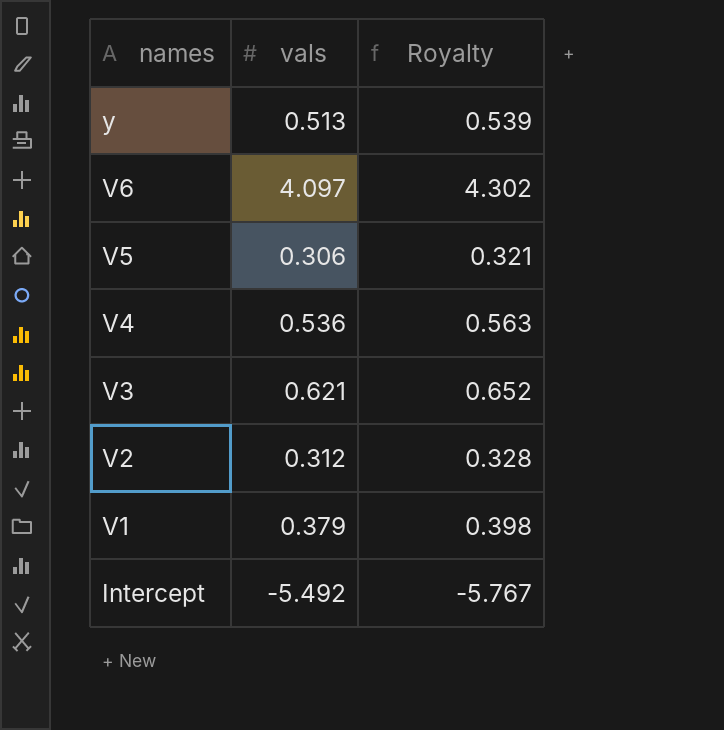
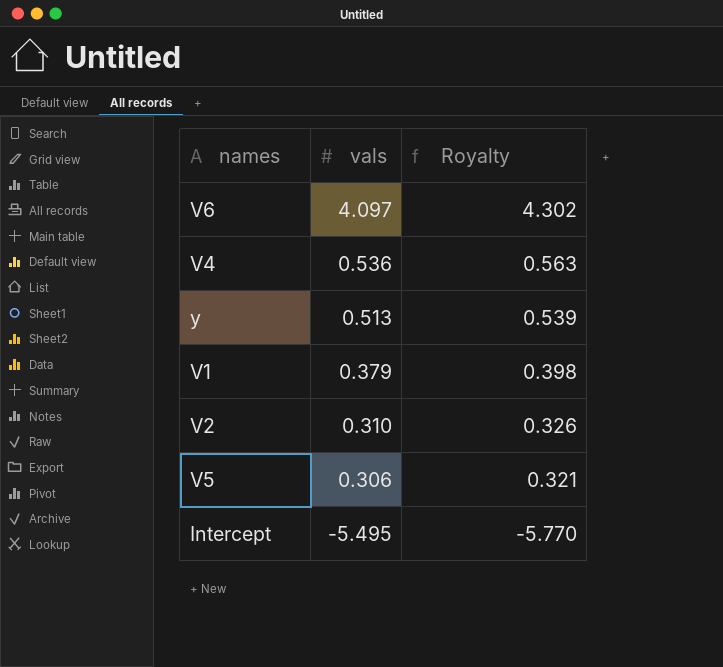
row order: names descending -> vals descending
row V3: 0.621 | 0.652 -> none
V2 | vals: 0.312 -> 0.310
V2 | Royalty: 0.328 -> 0.326
Intercept | vals: -5.492 -> -5.495
Intercept | Royalty: -5.767 -> -5.770

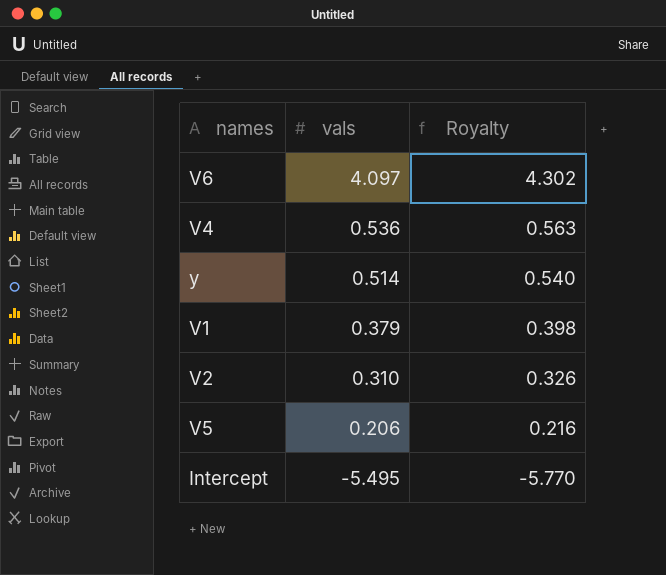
y | vals: 0.513 -> 0.514
y | Royalty: 0.539 -> 0.540
V5 | vals: 0.306 -> 0.206
V5 | Royalty: 0.321 -> 0.216

